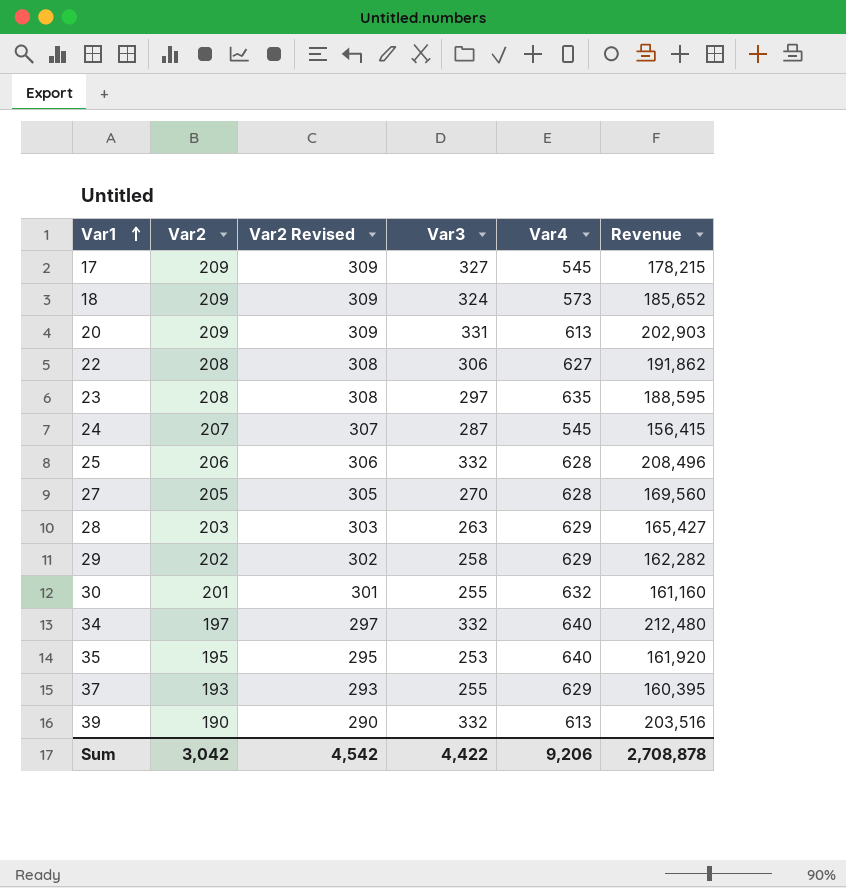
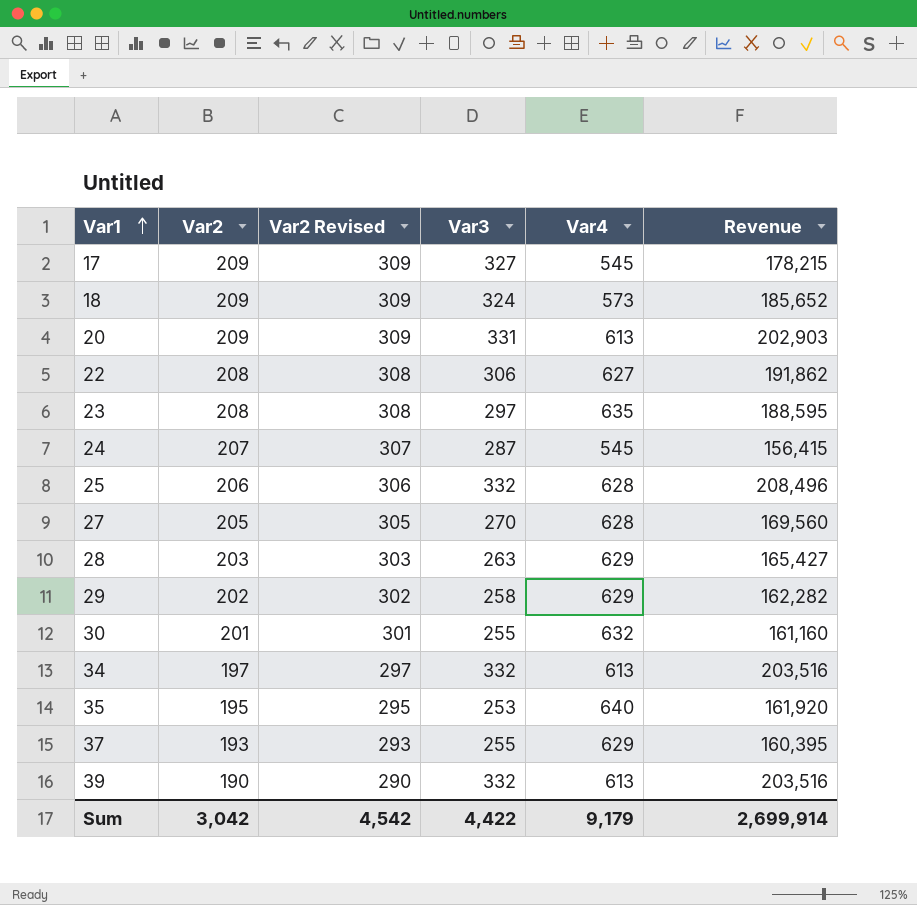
34 | Var4: 640 -> 613
34 | Revenue: 212,480 -> 203,516
Sum | Var4: 9,206 -> 9,179
Sum | Revenue: 2,708,878 -> 2,699,914

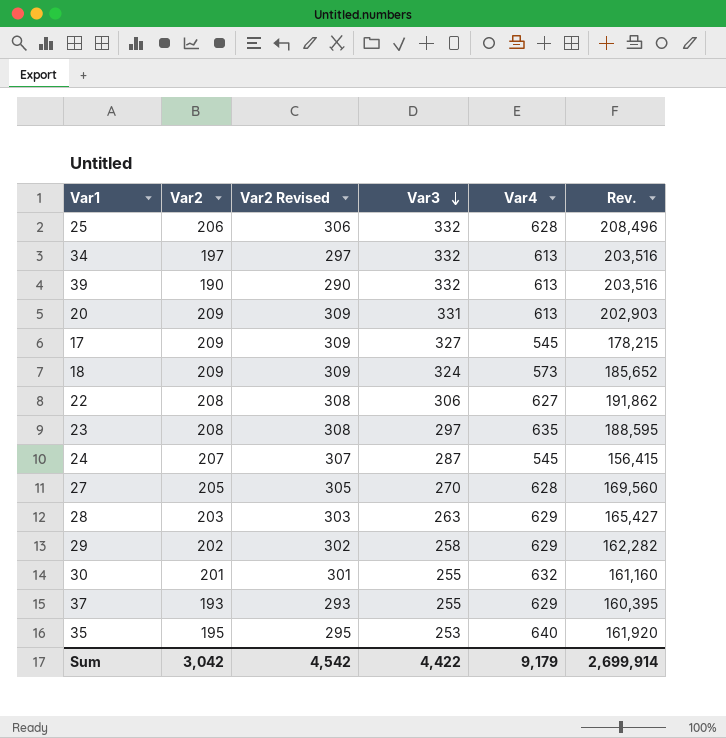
row order: Var1 ascending -> Var3 descending
column name: Revenue -> Rev.

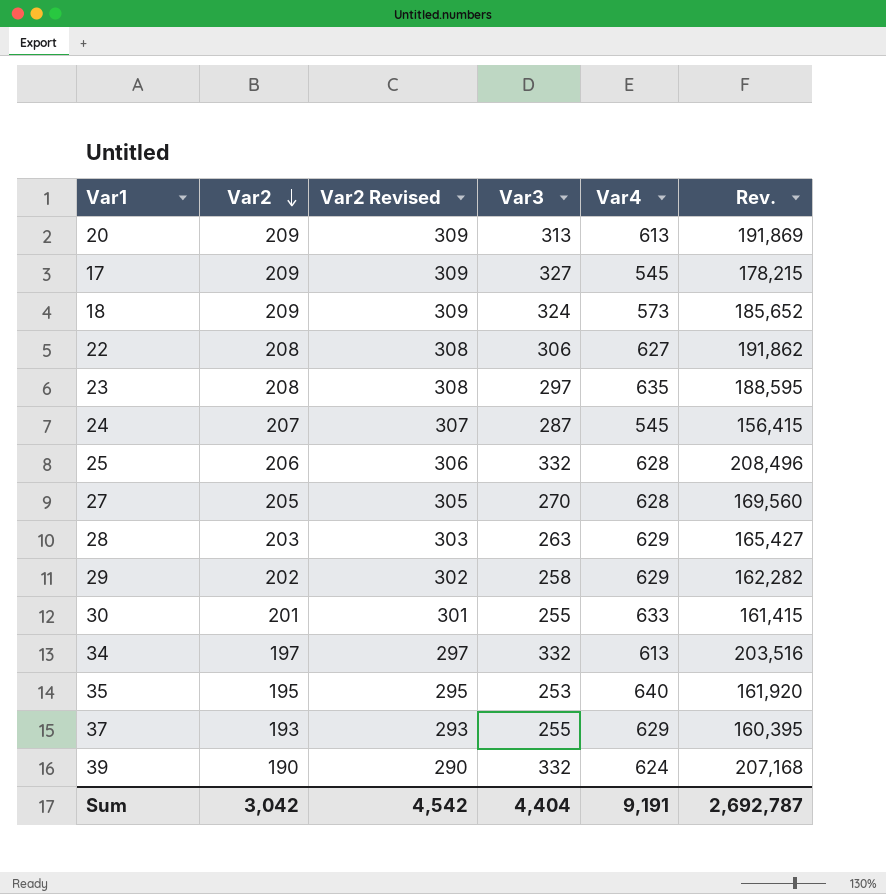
row order: Var3 descending -> Var2 descending
20 | Var3: 331 -> 313
20 | Rev.: 202,903 -> 191,869
30 | Var4: 632 -> 633
30 | Rev.: 161,160 -> 161,415
39 | Var4: 613 -> 624
39 | Rev.: 203,516 -> 207,168
Sum | Var3: 4,422 -> 4,404
Sum | Var4: 9,179 -> 9,191
Sum | Rev.: 2,699,914 -> 2,692,787

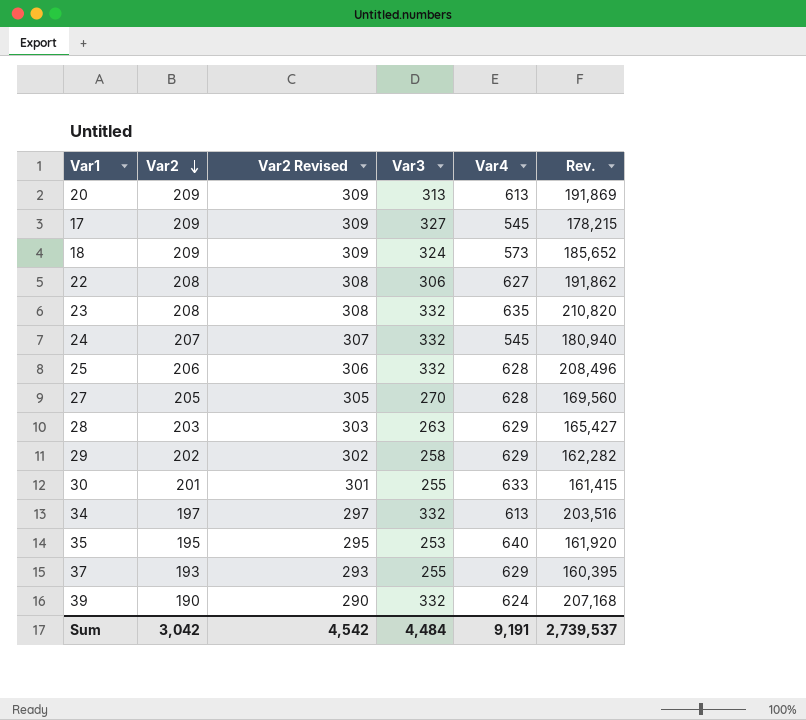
23 | Var3: 297 -> 332
23 | Rev.: 188,595 -> 210,820
24 | Var3: 287 -> 332
24 | Rev.: 156,415 -> 180,940
Sum | Var3: 4,404 -> 4,484
Sum | Rev.: 2,692,787 -> 2,739,537

